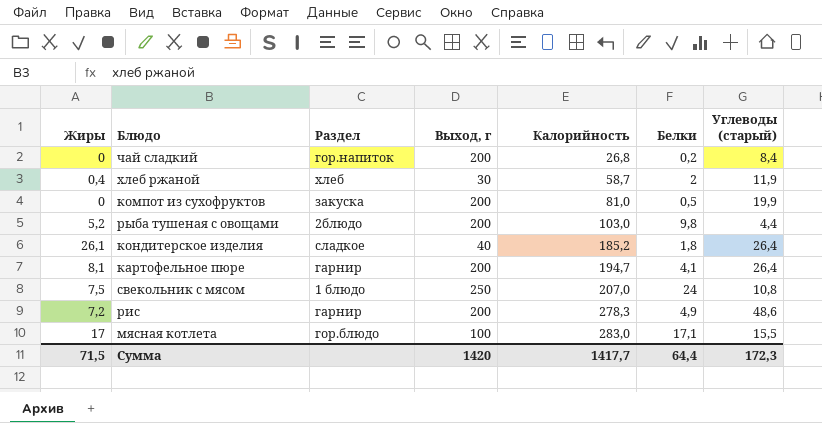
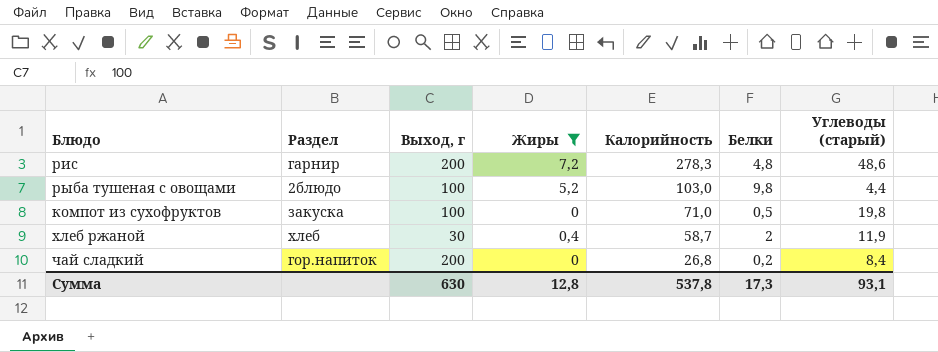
filter: none -> Жиры <= 7,2
row order: Калорийность ascending -> Калорийность descending
column Жиры | position: 1 -> 4
рис | Белки: 4,9 -> 4,8
рыба тушеная с овощами | Выход, г: 200 -> 100
компот из сухофруктов | Выход, г: 200 -> 100
компот из сухофруктов | Калорийность: 81,0 -> 71,0
компот из сухофруктов | Углеводы (старый): 19,9 -> 19,8
Сумма | Выход, г: 1420 -> 630
Сумма | Жиры: 71,5 -> 12,8
Сумма | Калорийность: 1417,7 -> 537,8
Сумма | Белки: 64,4 -> 17,3
Сумма | Углеводы (старый): 172,3 -> 93,1

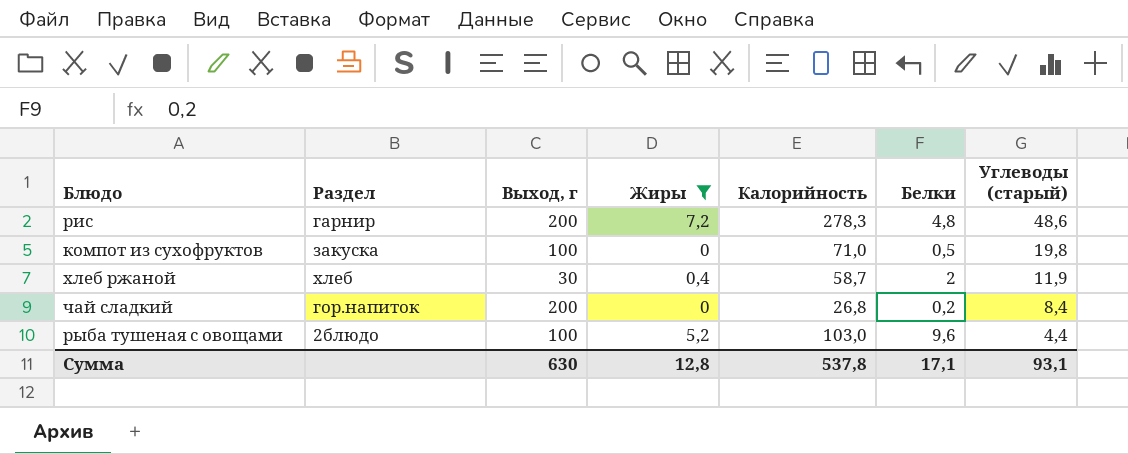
row order: Калорийность descending -> Углеводы (старый) descending
рыба тушеная с овощами | Белки: 9,8 -> 9,6
Сумма | Белки: 17,3 -> 17,1

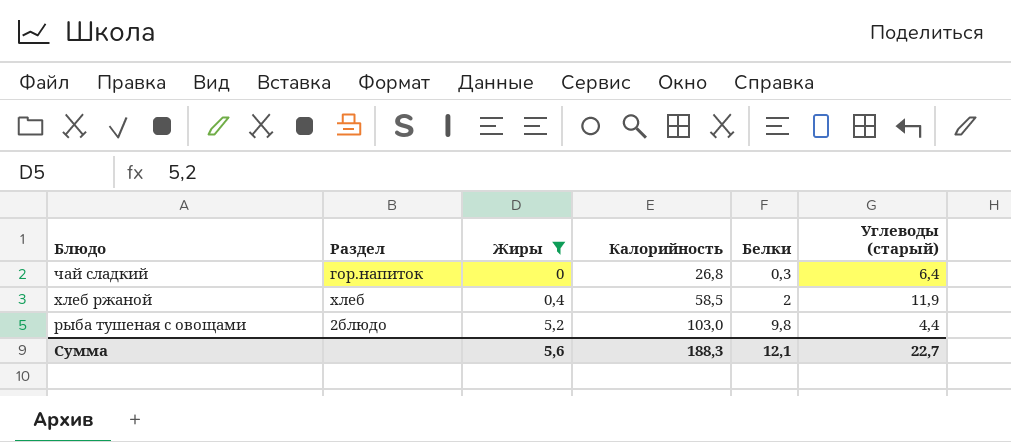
row order: Углеводы (старый) descending -> Блюдо descending
column Выход, г | position: 3 -> none
row рис: гарнир | 200 | 7,2 | 278,3 | 4,8 | 48,6 -> none
row компот из сухофруктов: закуска | 100 | 0 | 71,0 | 0,5 | 19,8 -> none
чай сладкий | Белки: 0,2 -> 0,3
чай сладкий | Углеводы (старый): 8,4 -> 6,4
хлеб ржаной | Калорийность: 58,7 -> 58,5
рыба тушеная с овощами | Белки: 9,6 -> 9,8
Сумма | Жиры: 12,8 -> 5,6
Сумма | Калорийность: 537,8 -> 188,3
Сумма | Белки: 17,1 -> 12,1
Сумма | Углеводы (старый): 93,1 -> 22,7

